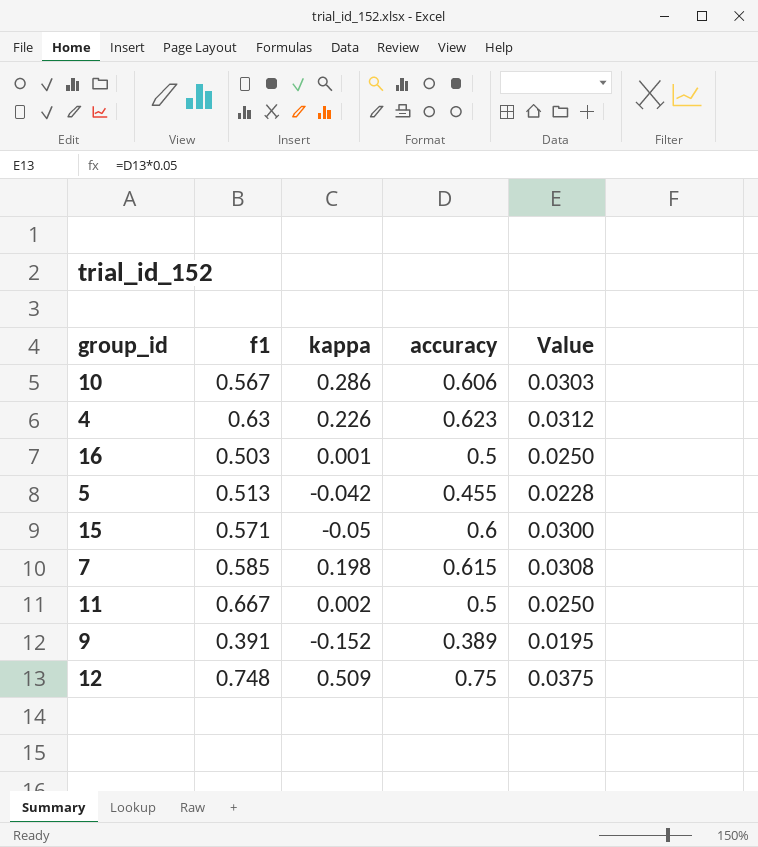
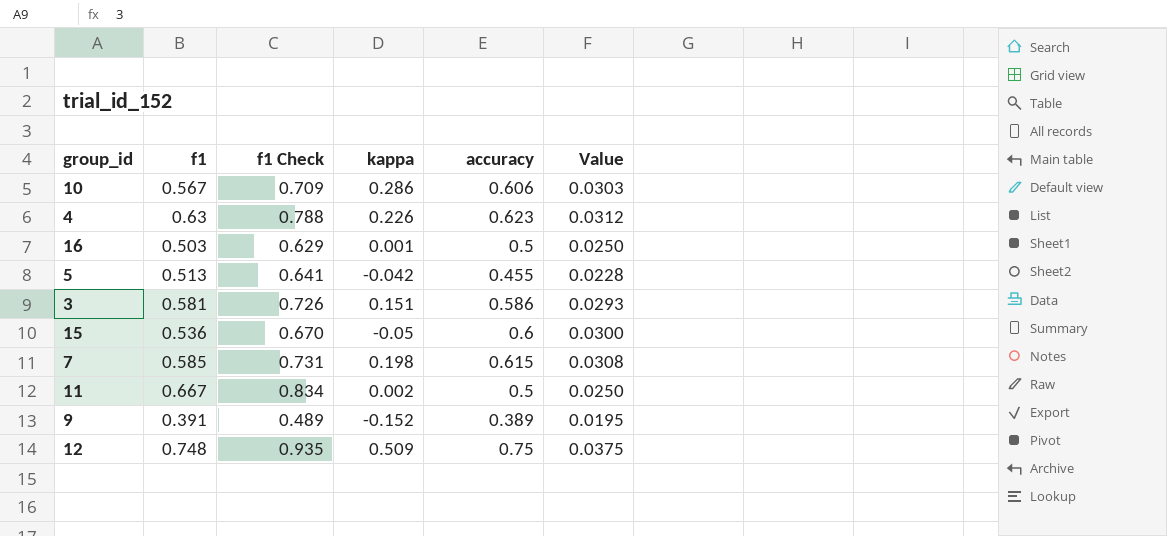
column f1 Check | formula: none -> [f1] * 1.25
row 3: none -> 0.581 | 0.726 | 0.151 | 0.586 | 0.0293
15 | f1: 0.571 -> 0.536

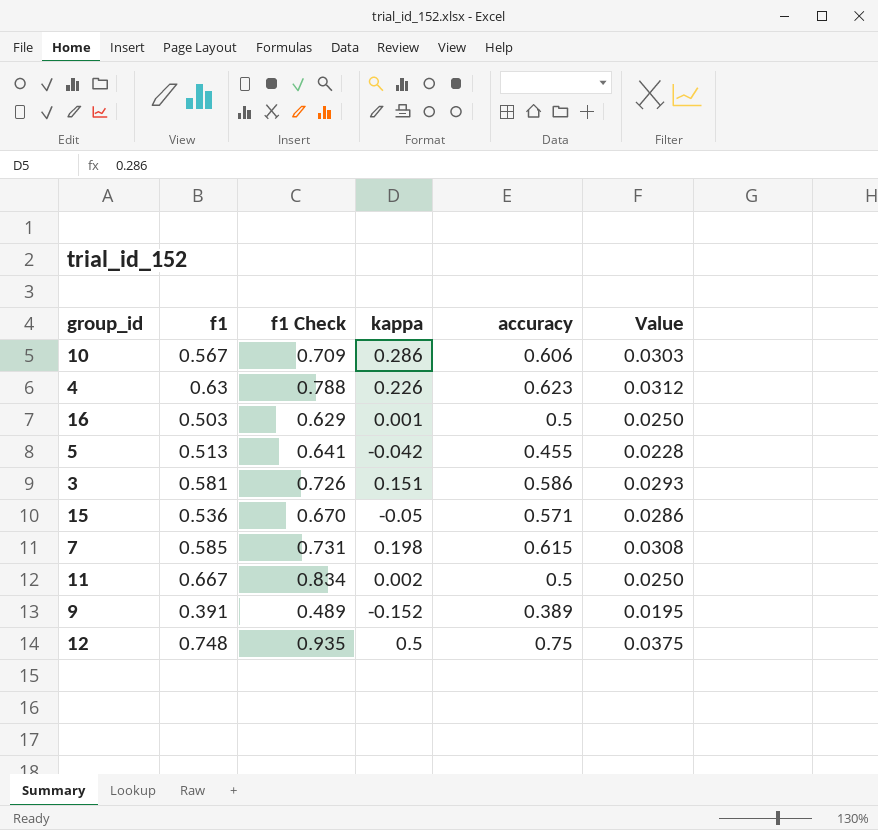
15 | accuracy: 0.6 -> 0.571
15 | Value: 0.0300 -> 0.0286
12 | kappa: 0.509 -> 0.5

